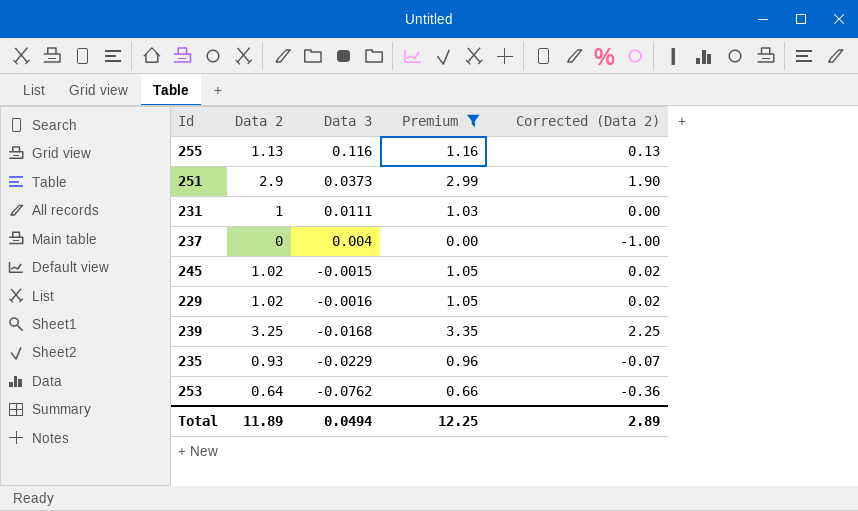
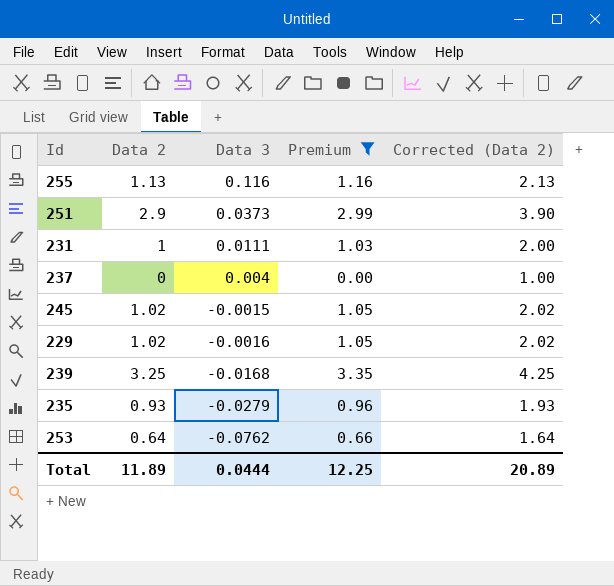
column Corrected (Data 2) | formula: [Data 2] - 1 -> [Data 2] + 1
235 | Data 3: -0.0229 -> -0.0279
Total | Data 3: 0.0494 -> 0.0444
Total | Corrected (Data 2): 2.89 -> 20.89

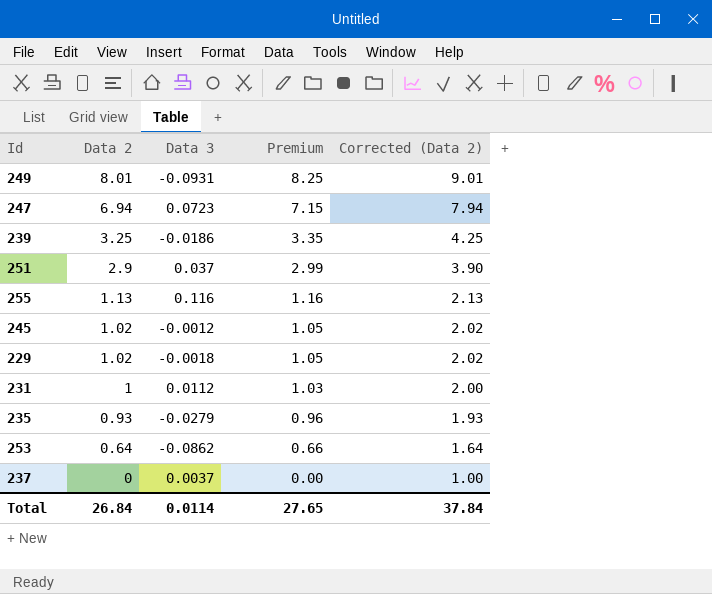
filter: Premium <= 3.35 -> none
row order: Data 3 descending -> Data 2 descending
239 | Data 3: -0.0168 -> -0.0186
251 | Data 3: 0.0373 -> 0.037
245 | Data 3: -0.0015 -> -0.0012
229 | Data 3: -0.0016 -> -0.0018
231 | Data 3: 0.0111 -> 0.0112
253 | Data 3: -0.0762 -> -0.0862
237 | Data 3: 0.004 -> 0.0037
Total | Data 2: 11.89 -> 26.84
Total | Data 3: 0.0444 -> 0.0114
Total | Premium: 12.25 -> 27.65
Total | Corrected (Data 2): 20.89 -> 37.84

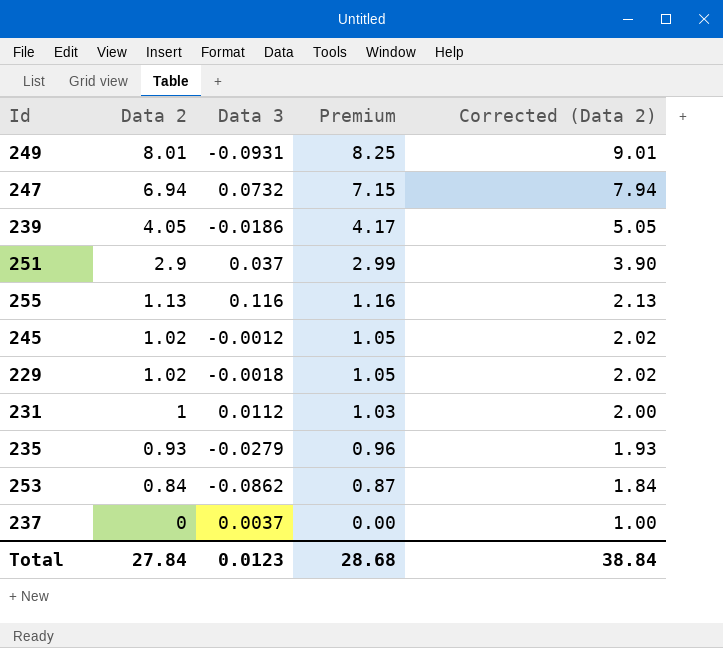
247 | Data 3: 0.0723 -> 0.0732
239 | Data 2: 3.25 -> 4.05
239 | Premium: 3.35 -> 4.17
239 | Corrected (Data 2): 4.25 -> 5.05
253 | Data 2: 0.64 -> 0.84
253 | Premium: 0.66 -> 0.87
253 | Corrected (Data 2): 1.64 -> 1.84
Total | Data 2: 26.84 -> 27.84
Total | Data 3: 0.0114 -> 0.0123
Total | Premium: 27.65 -> 28.68
Total | Corrected (Data 2): 37.84 -> 38.84

